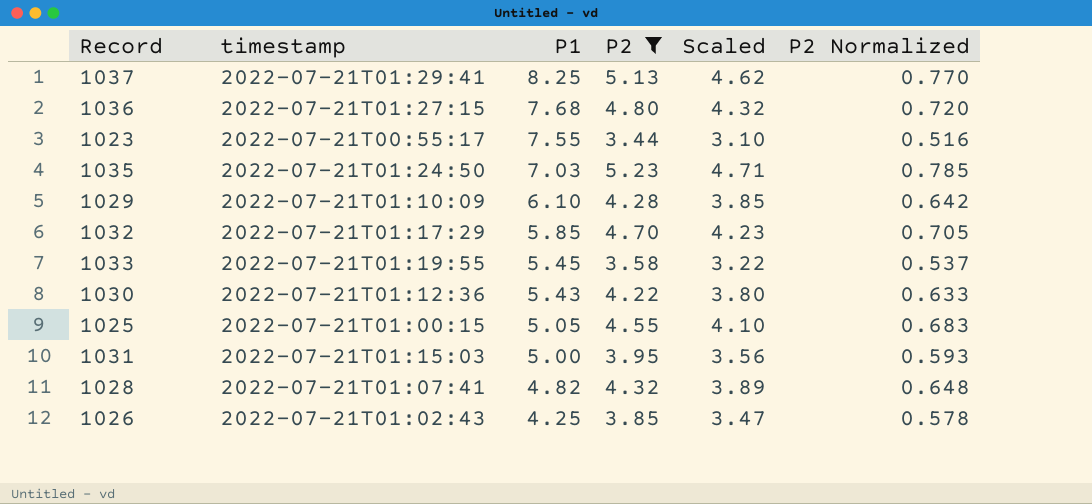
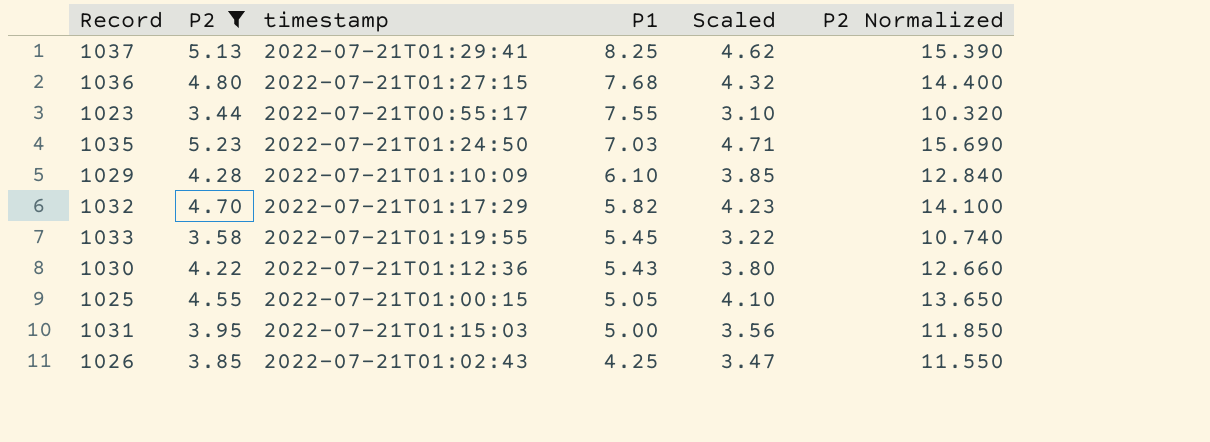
column P2 | position: 4 -> 2
column P2 Normalized | formula: [P2] * 0.15 -> [P2] * 3
row 1028: 2022-07-21T01:07:41 | 4.82 | 4.32 | 3.89 | 0.648 -> none
1032 | P1: 5.85 -> 5.82

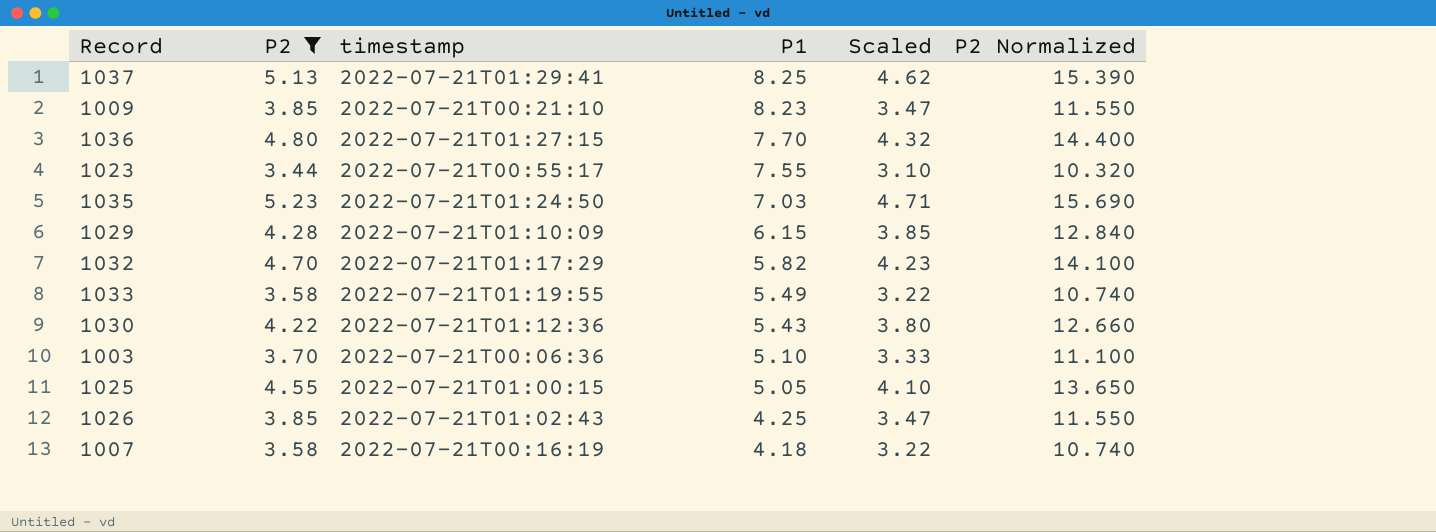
row 1031: 3.95 | 2022-07-21T01:15:03 | 5.00 | 3.56 | 11.850 -> none
row 1009: none -> 3.85 | 2022-07-21T00:21:10 | 8.23 | 3.47 | 11.550
1036 | P1: 7.68 -> 7.70
1029 | P1: 6.10 -> 6.15
1033 | P1: 5.45 -> 5.49
row 1003: none -> 3.70 | 2022-07-21T00:06:36 | 5.10 | 3.33 | 11.100
row 1007: none -> 3.58 | 2022-07-21T00:16:19 | 4.18 | 3.22 | 10.740

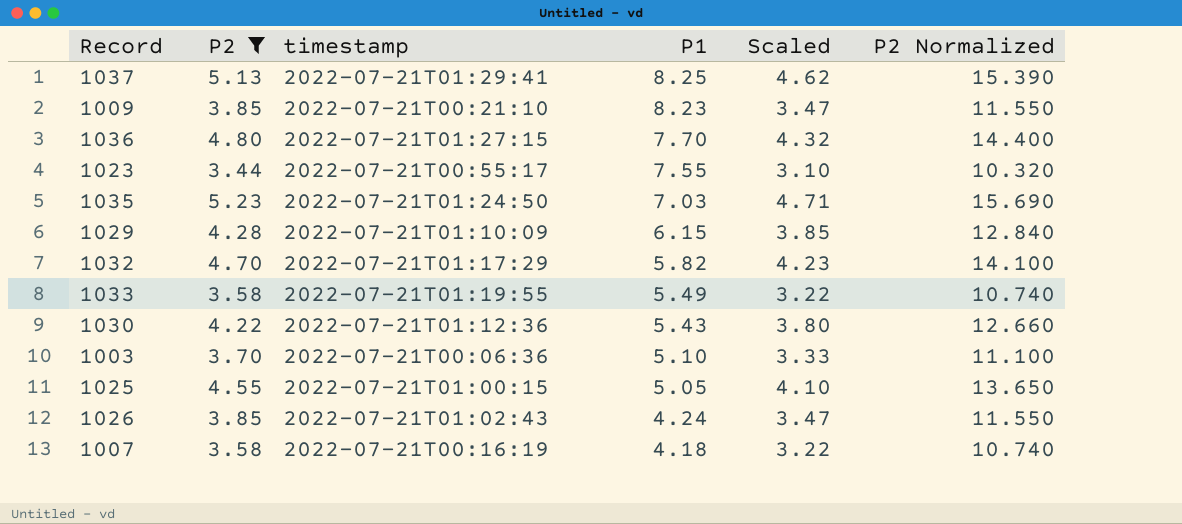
1026 | P1: 4.25 -> 4.24

